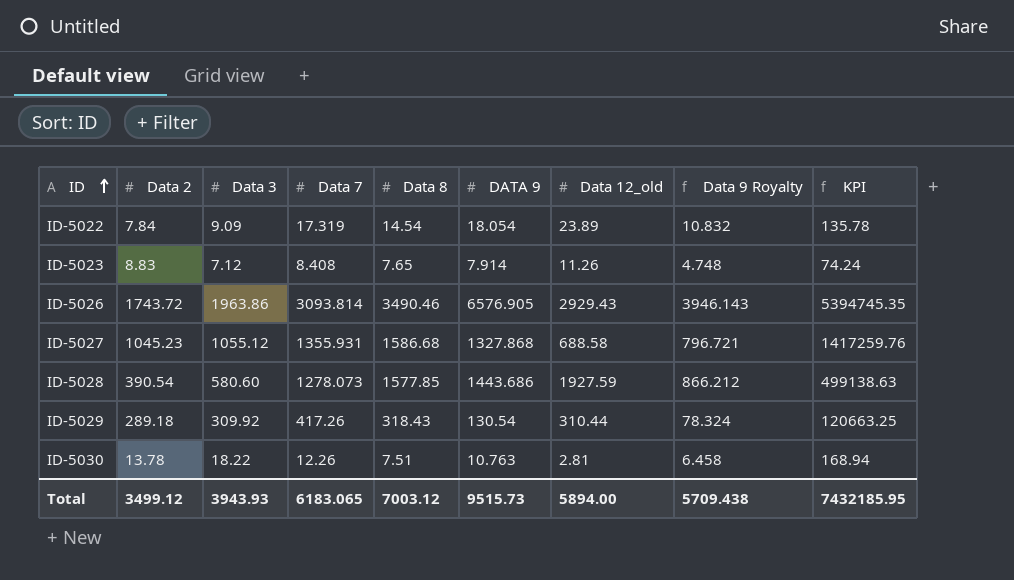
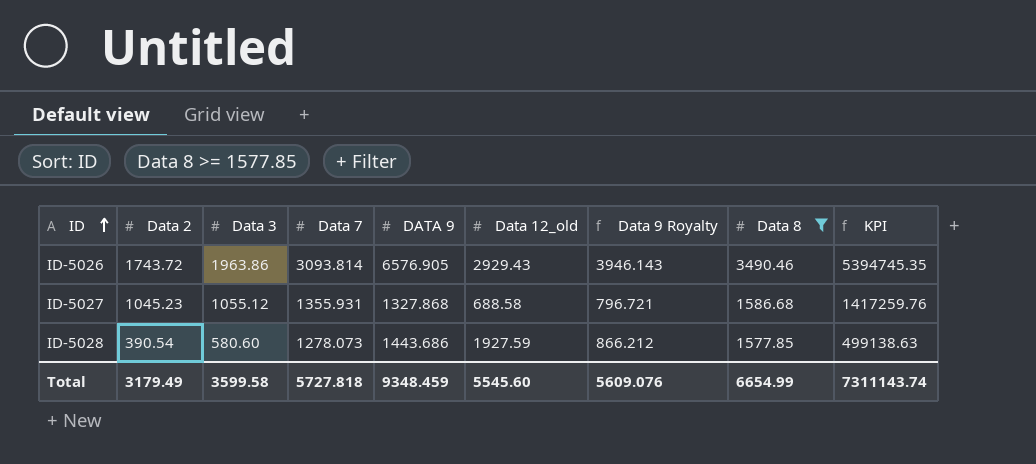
filter: none -> Data 8 >= 1577.85
column Data 8 | position: 5 -> 8
Total | Data 2: 3499.12 -> 3179.49
Total | Data 3: 3943.93 -> 3599.58
Total | Data 7: 6183.065 -> 5727.818
Total | DATA 9: 9515.73 -> 9348.459
Total | Data 12_old: 5894.00 -> 5545.60
Total | Data 9 Royalty: 5709.438 -> 5609.076
Total | Data 8: 7003.12 -> 6654.99
Total | KPI: 7432185.95 -> 7311143.74

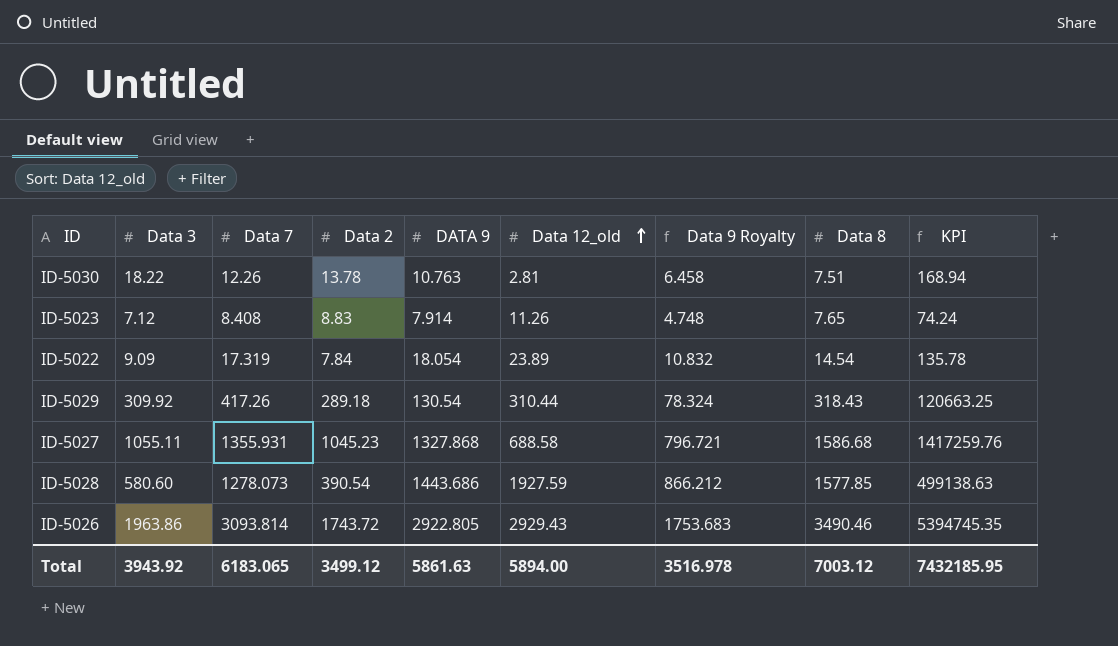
filter: Data 8 >= 1577.85 -> none
row order: ID ascending -> Data 12_old ascending
column Data 2 | position: 2 -> 4
ID-5027 | Data 3: 1055.12 -> 1055.11
ID-5026 | DATA 9: 6576.905 -> 2922.805
ID-5026 | Data 9 Royalty: 3946.143 -> 1753.683
Total | Data 3: 3599.58 -> 3943.92
Total | Data 7: 5727.818 -> 6183.065
Total | Data 2: 3179.49 -> 3499.12
Total | DATA 9: 9348.459 -> 5861.63
Total | Data 12_old: 5545.60 -> 5894.00
Total | Data 9 Royalty: 5609.076 -> 3516.978
Total | Data 8: 6654.99 -> 7003.12
Total | KPI: 7311143.74 -> 7432185.95

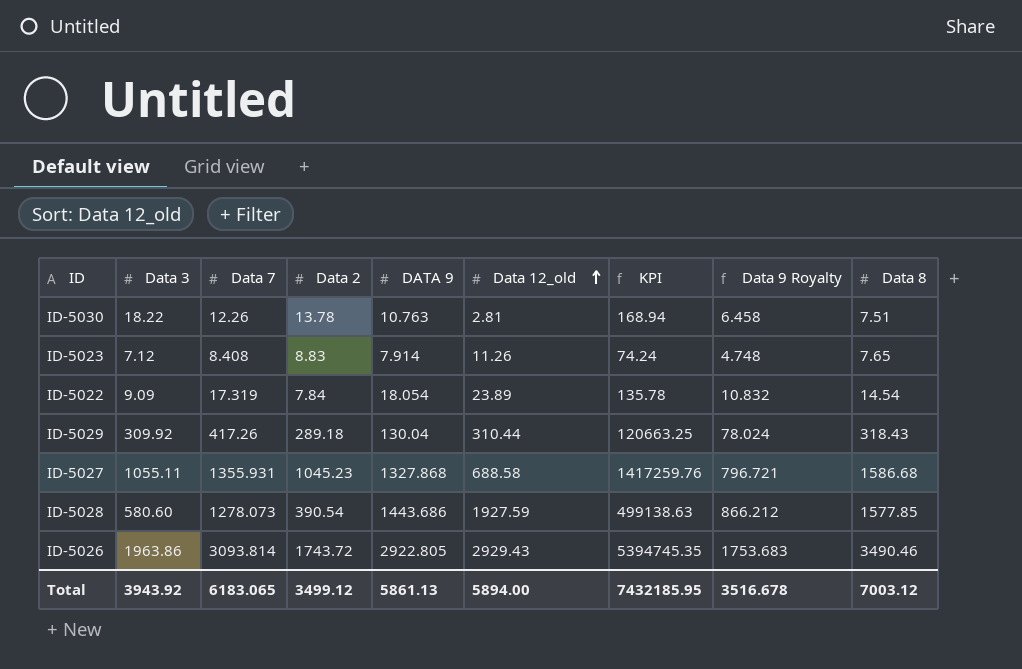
column KPI | position: 9 -> 7
ID-5029 | DATA 9: 130.54 -> 130.04
ID-5029 | Data 9 Royalty: 78.324 -> 78.024
Total | DATA 9: 5861.63 -> 5861.13
Total | Data 9 Royalty: 3516.978 -> 3516.678

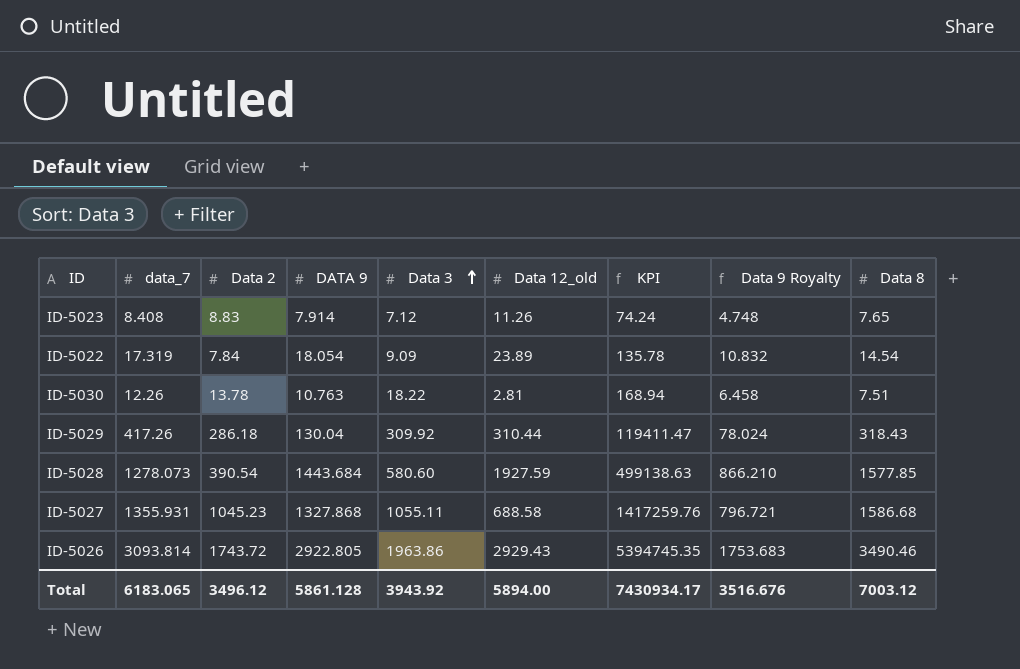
row order: Data 12_old ascending -> Data 3 ascending
column name: Data 7 -> data_7
column Data 3 | position: 2 -> 5
ID-5029 | Data 2: 289.18 -> 286.18
ID-5029 | KPI: 120663.25 -> 119411.47
ID-5028 | DATA 9: 1443.686 -> 1443.684
ID-5028 | Data 9 Royalty: 866.212 -> 866.210
Total | Data 2: 3499.12 -> 3496.12
Total | DATA 9: 5861.13 -> 5861.128
Total | KPI: 7432185.95 -> 7430934.17
Total | Data 9 Royalty: 3516.678 -> 3516.676

